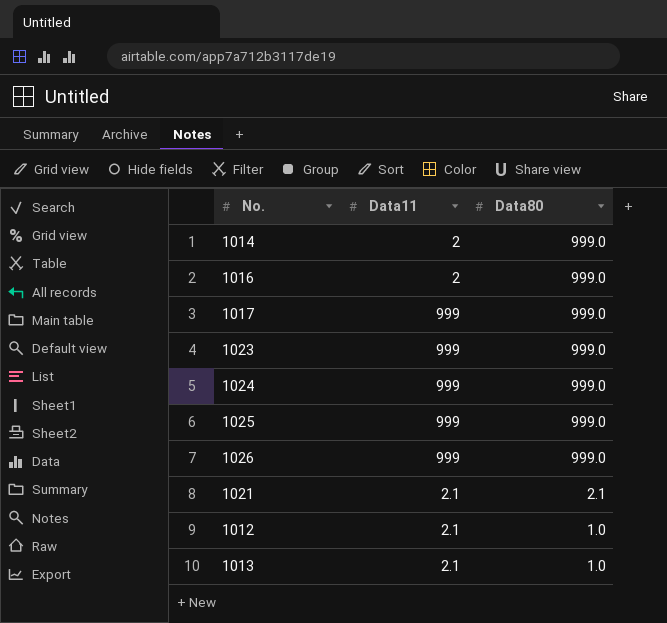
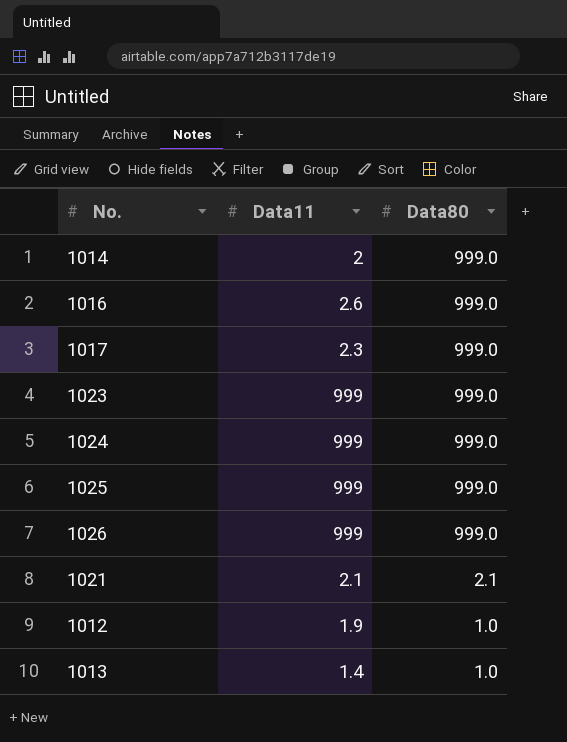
1016 | Data11: 2 -> 2.6
1017 | Data11: 999 -> 2.3
1012 | Data11: 2.1 -> 1.9
1013 | Data11: 2.1 -> 1.4

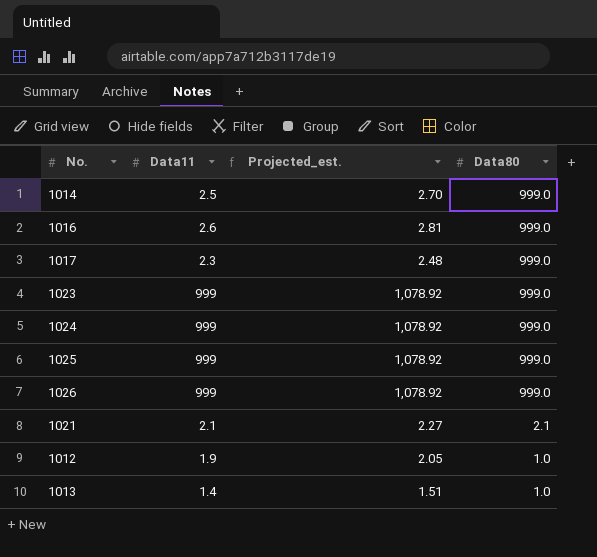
column Projected_est. | formula: none -> [Data11] * 1.08
1014 | Data11: 2 -> 2.5

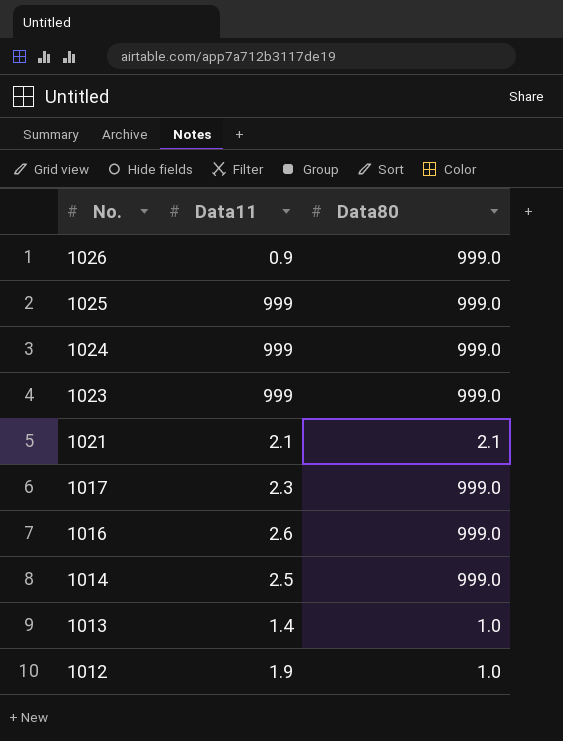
row order: Data80 descending -> No. descending
column Projected_est. | formula: [Data11] * 1.08 -> none
1026 | Data11: 999 -> 0.9

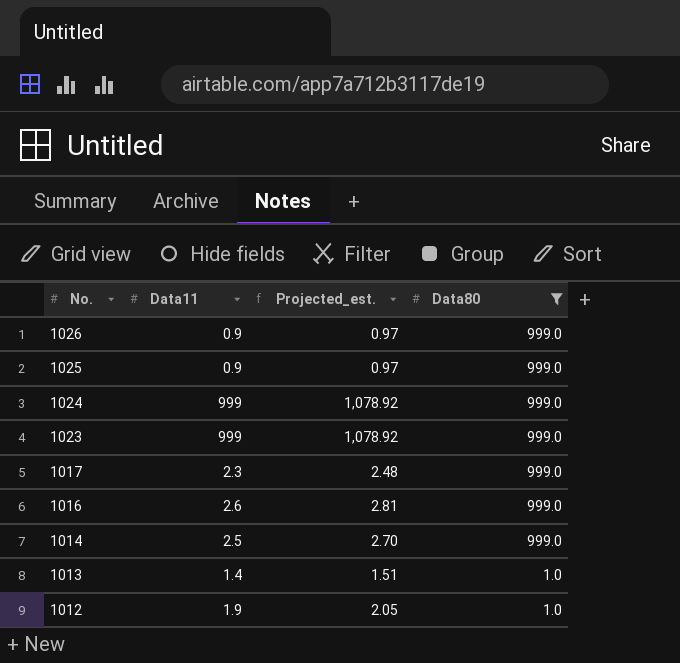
filter: none -> Data80 != 2.1
column Projected_est. | formula: none -> [Data11] * 1.08
1025 | Data11: 999 -> 0.9

